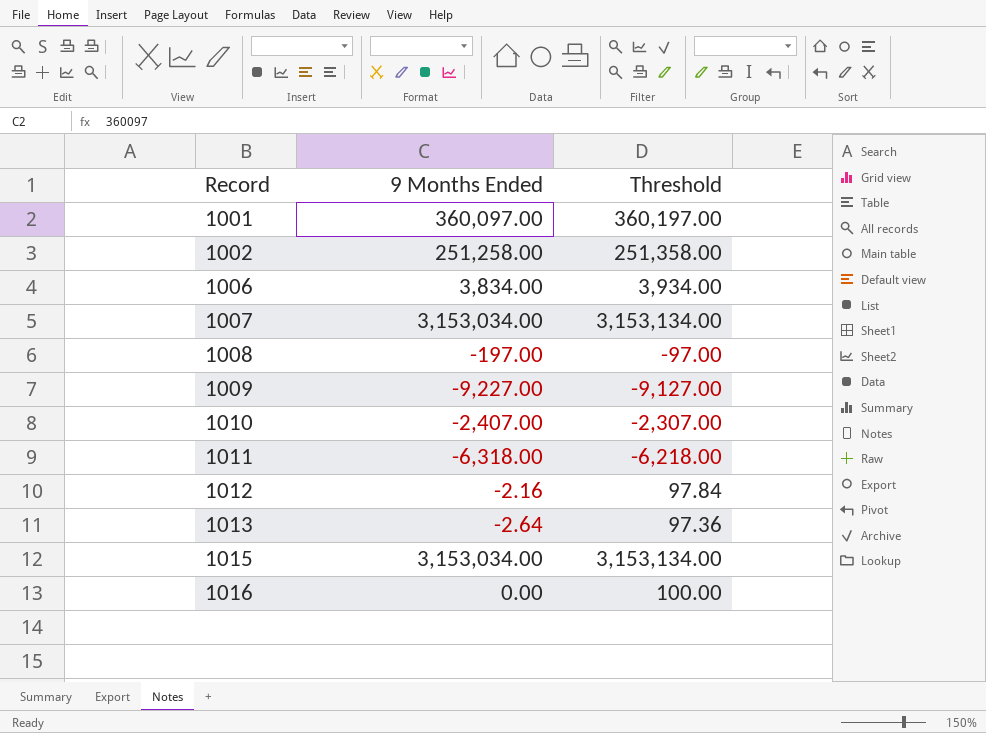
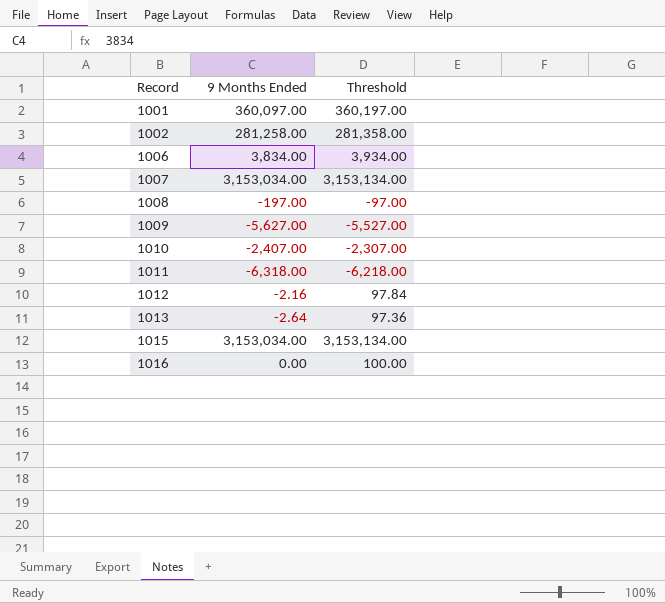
1002 | 9 Months Ended: 251,258.00 -> 281,258.00
1002 | Threshold: 251,358.00 -> 281,358.00
1009 | 9 Months Ended: -9,227.00 -> -5,627.00
1009 | Threshold: -9,127.00 -> -5,527.00

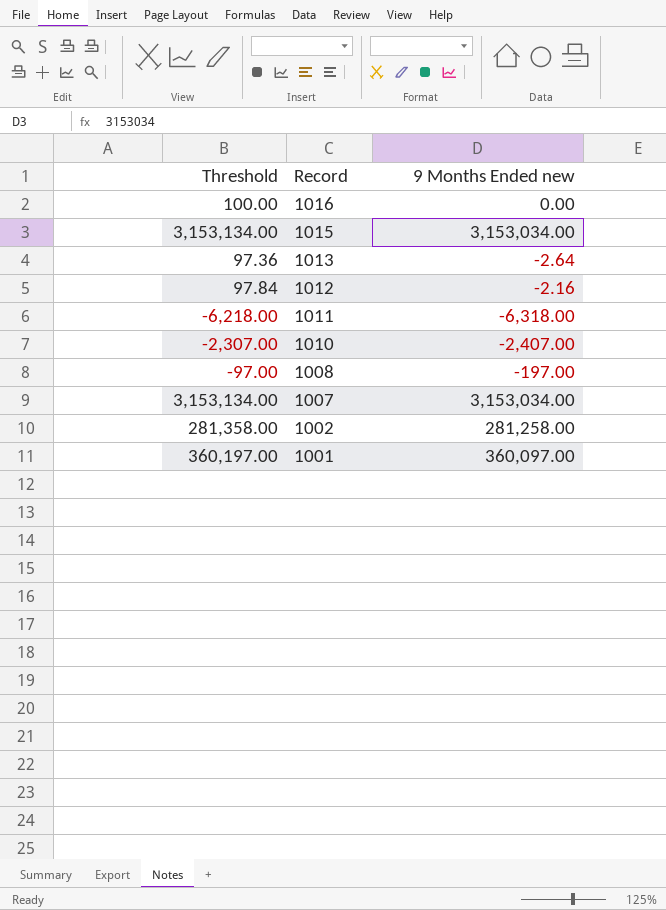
row order: Record ascending -> Record descending
column Threshold | position: 3 -> 1
column name: 9 Months Ended -> 9 Months Ended new
row 1006: 3,834.00 | 3,934.00 -> none
row 1009: -5,627.00 | -5,527.00 -> none

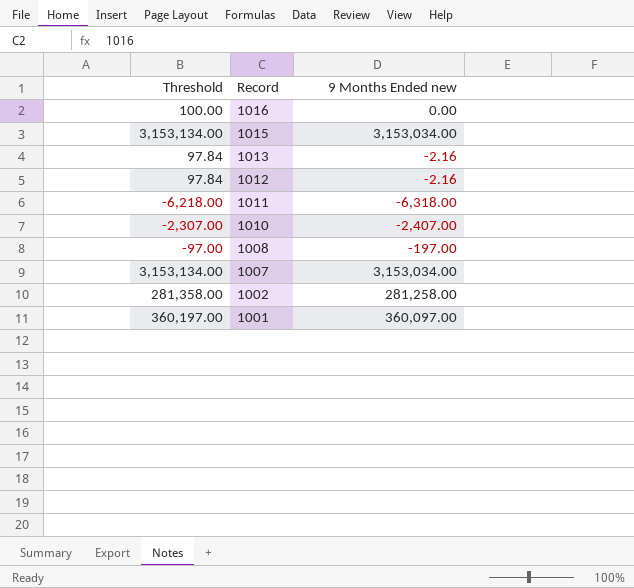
1013 | Threshold: 97.36 -> 97.84
1013 | 9 Months Ended new: -2.64 -> -2.16

